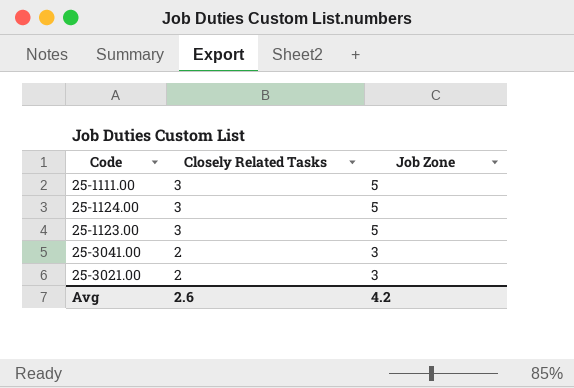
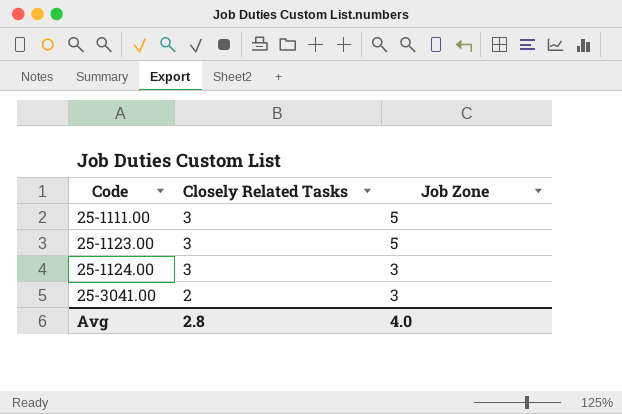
row order: Closely Related Tasks descending -> Code ascending
row 25-3021.00: 2 | 3 -> none
25-1124.00 | Job Zone: 5 -> 3
Avg | Closely Related Tasks: 2.6 -> 2.8
Avg | Job Zone: 4.2 -> 4.0

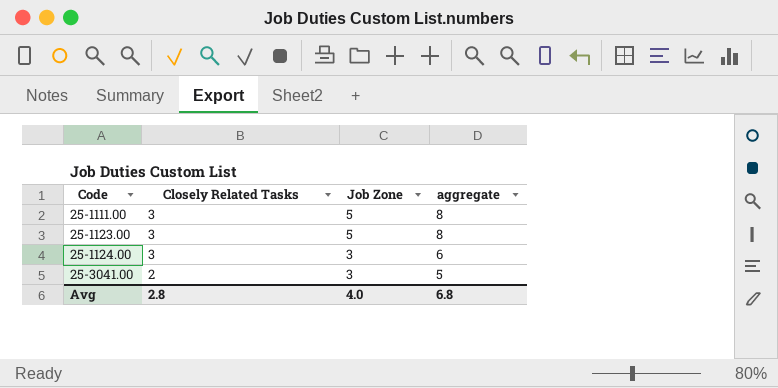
column aggregate | formula: none -> [Closely Related Tasks] + [Job Zone]

